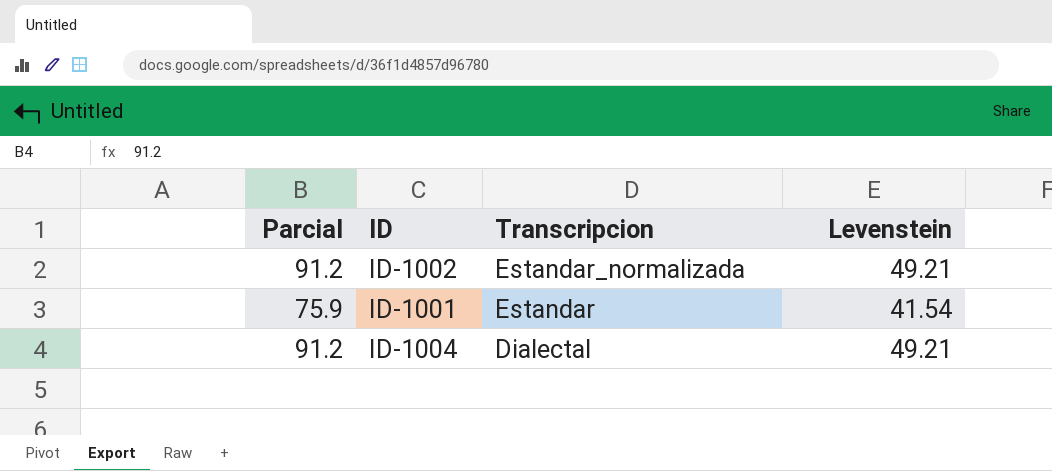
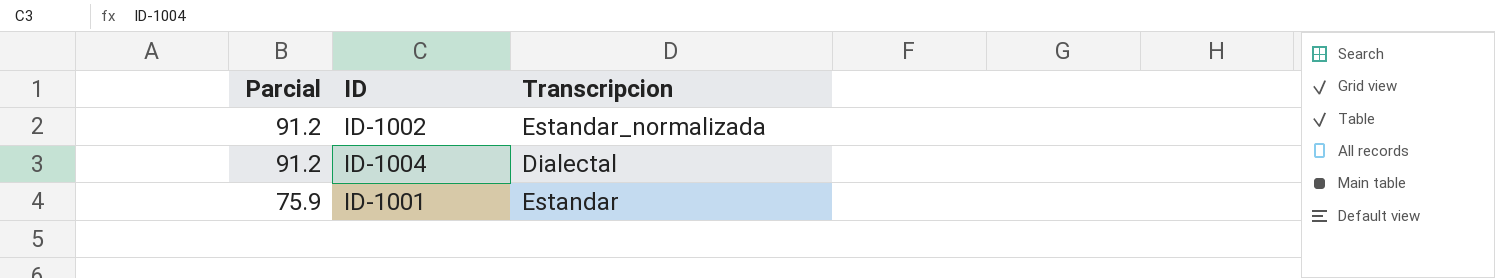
row order: Transcripcion descending -> Parcial descending
column Levenstein | position: 4 -> none

